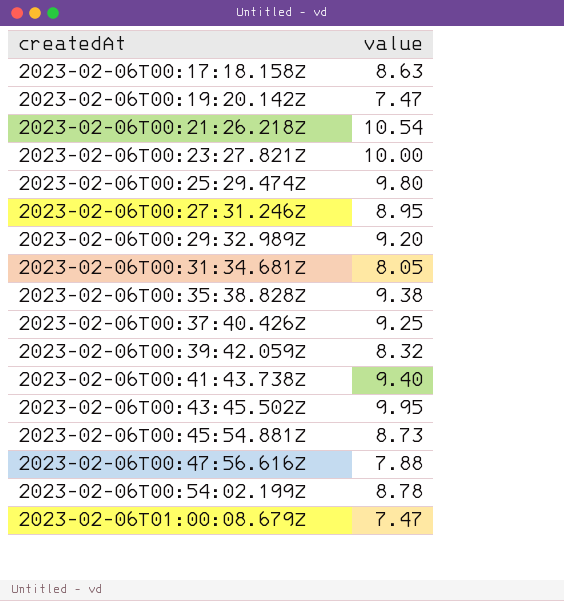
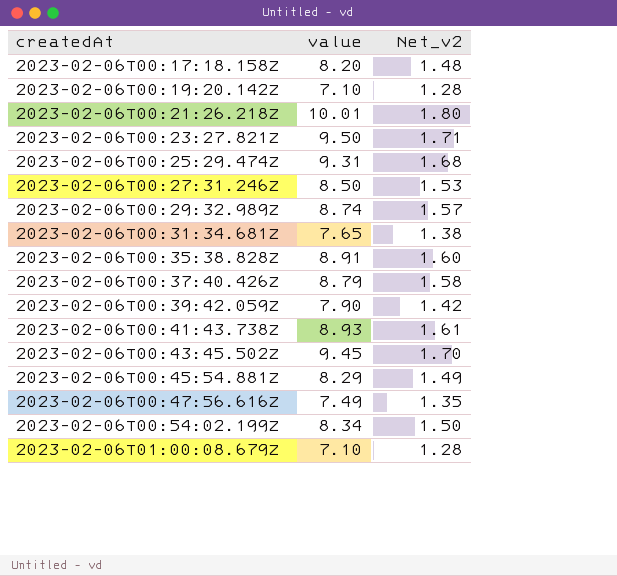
column Net_v2 | formula: none -> [value] * 0.18
2023-02-06T00:17:18.158Z | value: 8.63 -> 8.20
2023-02-06T00:19:20.142Z | value: 7.47 -> 7.10
2023-02-06T00:21:26.218Z | value: 10.54 -> 10.01
2023-02-06T00:23:27.821Z | value: 10.00 -> 9.50
2023-02-06T00:25:29.474Z | value: 9.80 -> 9.31
2023-02-06T00:27:31.246Z | value: 8.95 -> 8.50
2023-02-06T00:29:32.989Z | value: 9.20 -> 8.74
2023-02-06T00:31:34.681Z | value: 8.05 -> 7.65
2023-02-06T00:35:38.828Z | value: 9.38 -> 8.91
2023-02-06T00:37:40.426Z | value: 9.25 -> 8.79
2023-02-06T00:39:42.059Z | value: 8.32 -> 7.90
2023-02-06T00:41:43.738Z | value: 9.40 -> 8.93
2023-02-06T00:43:45.502Z | value: 9.95 -> 9.45
2023-02-06T00:45:54.881Z | value: 8.73 -> 8.29
2023-02-06T00:47:56.616Z | value: 7.88 -> 7.49
2023-02-06T00:54:02.199Z | value: 8.78 -> 8.34
2023-02-06T01:00:08.679Z | value: 7.47 -> 7.10

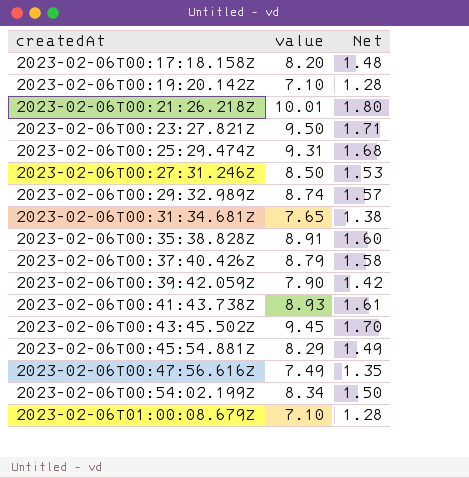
column name: Net_v2 -> Net

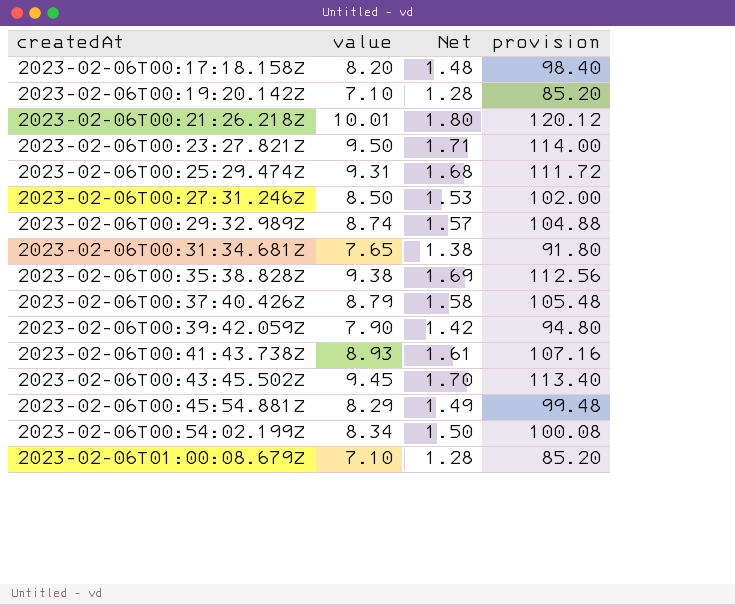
column provision | formula: none -> [value] * 12
row 2023-02-06T00:47:56.616Z: 7.49 | 1.35 -> none
2023-02-06T00:35:38.828Z | value: 8.91 -> 9.38
2023-02-06T00:35:38.828Z | Net: 1.60 -> 1.69

